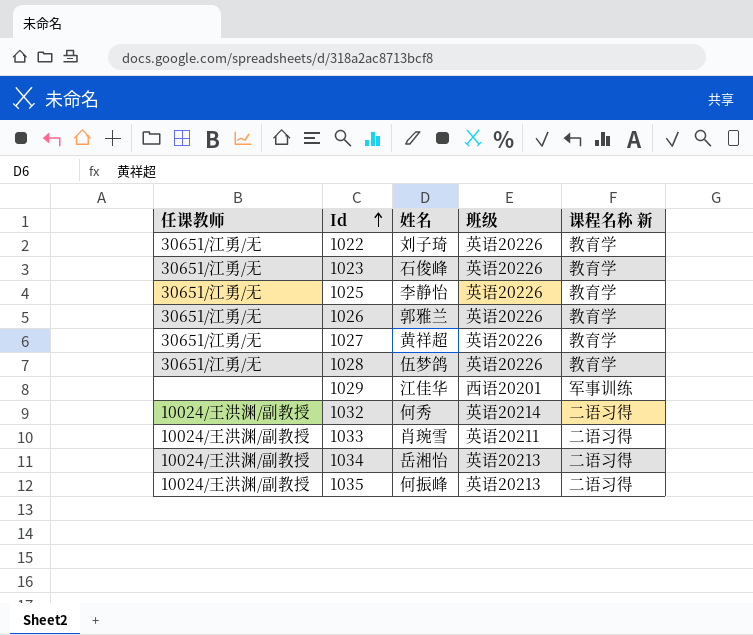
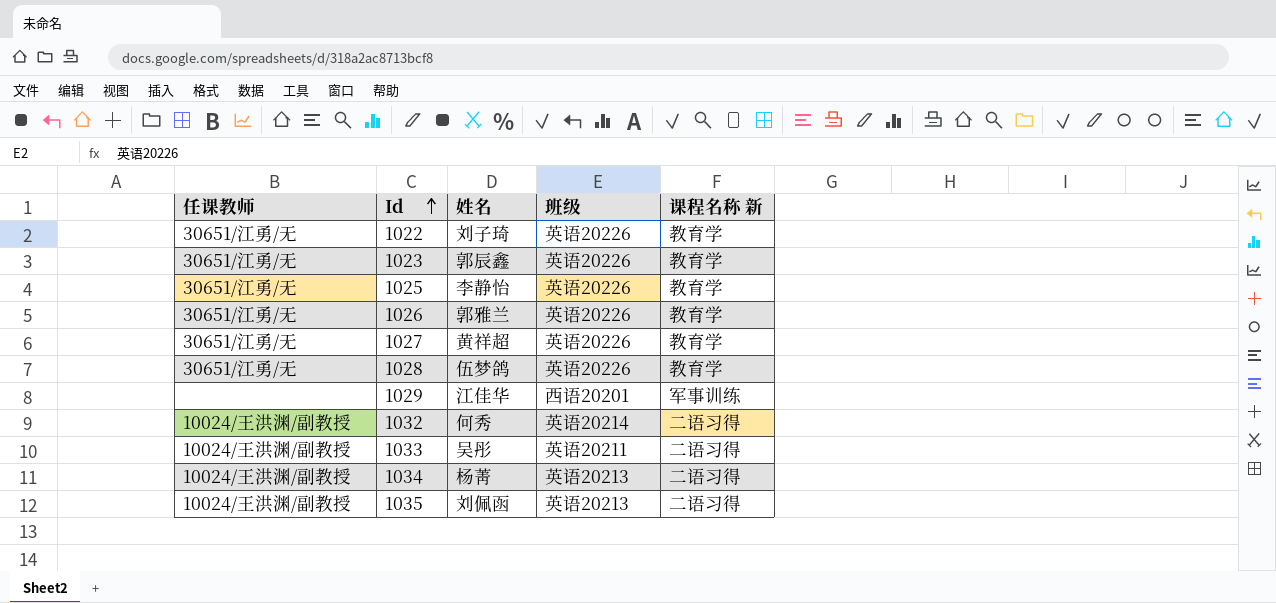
1023 | 姓名: 石俊峰 -> 郭辰鑫
1033 | 姓名: 肖琬雪 -> 吴彤
1034 | 姓名: 岳湘怡 -> 杨菁
1035 | 姓名: 何振峰 -> 刘佩函

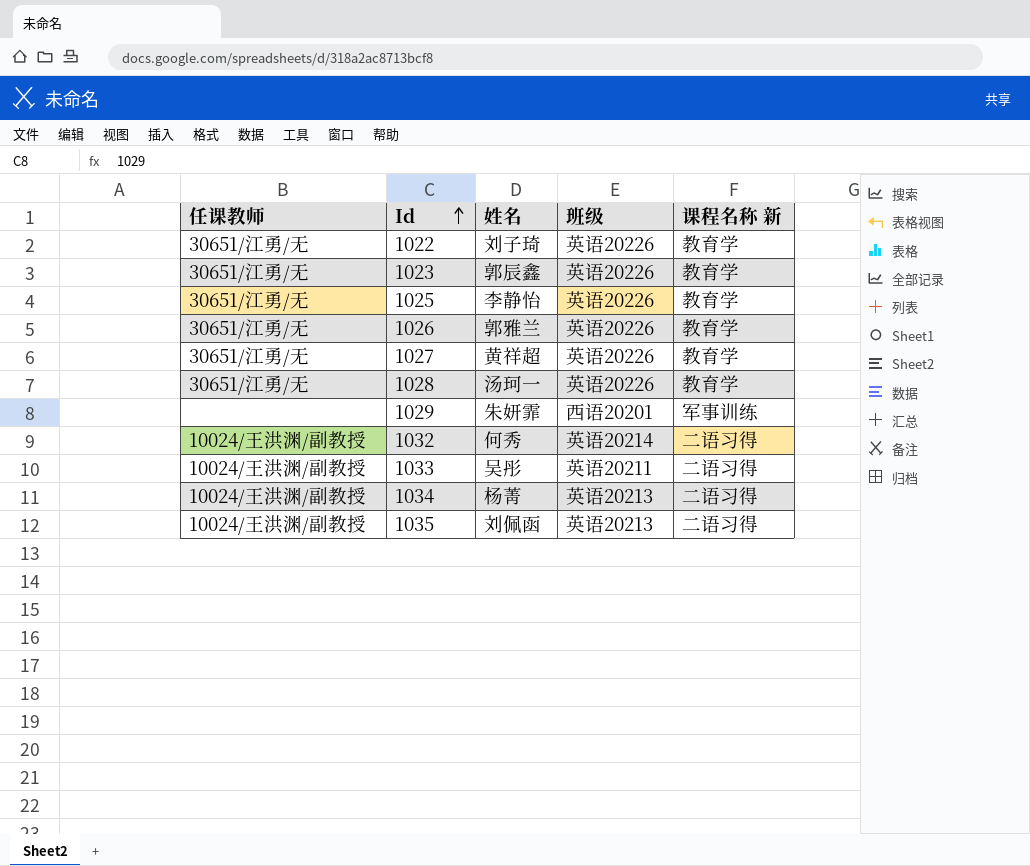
1028 | 姓名: 伍梦鸽 -> 汤珂一
1029 | 姓名: 江佳华 -> 朱妍霏

